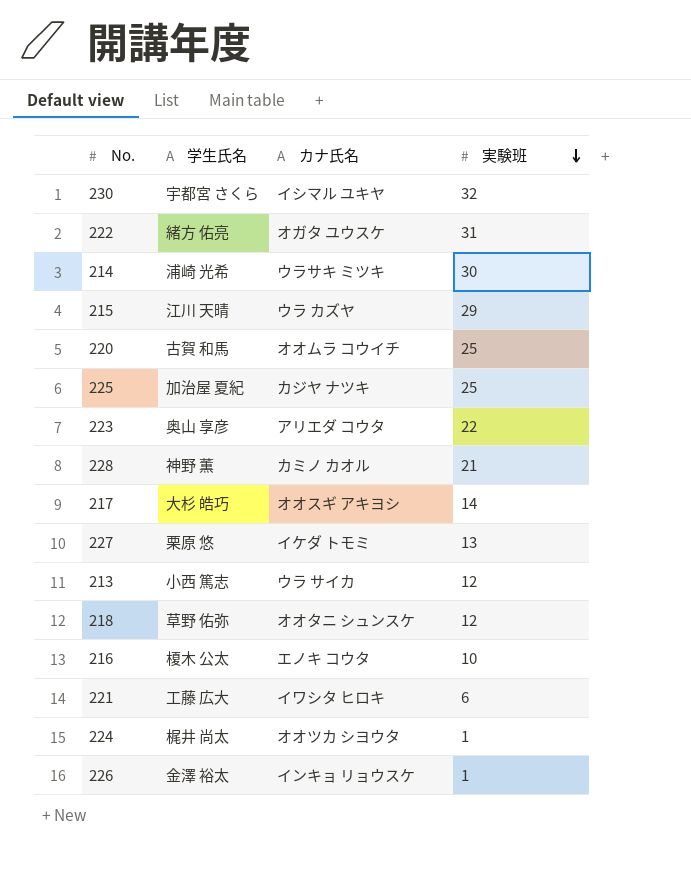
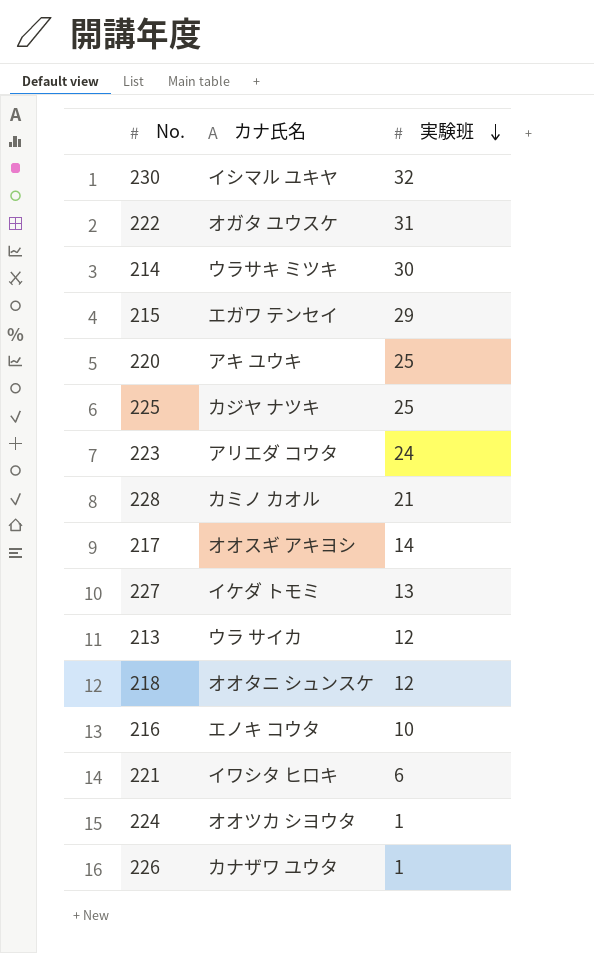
column 学生氏名 | position: 2 -> none
215 | カナ氏名: ウラ カズヤ -> エガワ テンセイ
220 | カナ氏名: オオムラ コウイチ -> アキ ユウキ
223 | 実験班: 22 -> 24
226 | カナ氏名: インキョ リョウスケ -> カナザワ ユウタ

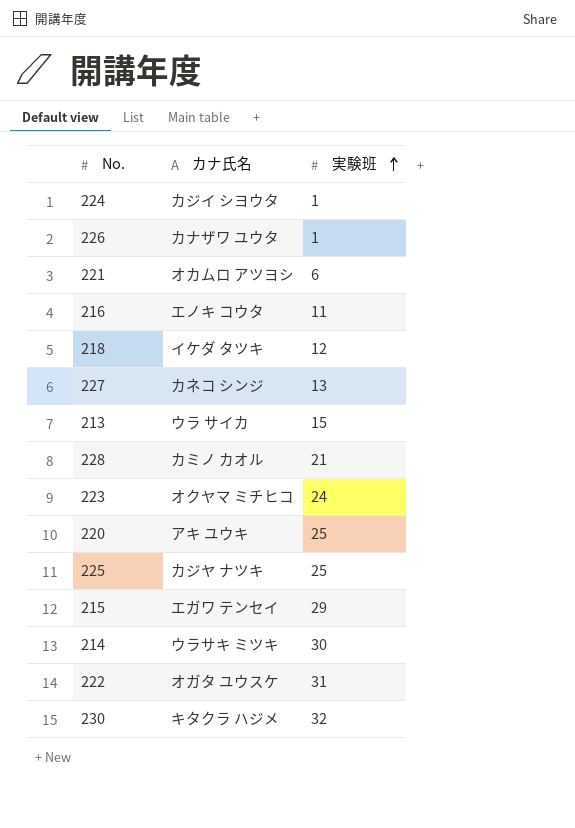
row order: 実験班 descending -> 実験班 ascending
row 217: オオスギ アキヨシ | 14 -> none
224 | カナ氏名: オオツカ シヨウタ -> カジイ シヨウタ
221 | カナ氏名: イワシタ ヒロキ -> オカムロ アツヨシ
216 | 実験班: 10 -> 11
218 | カナ氏名: オオタニ シュンスケ -> イケダ タツキ
227 | カナ氏名: イケダ トモミ -> カネコ シンジ
213 | 実験班: 12 -> 15
223 | カナ氏名: アリエダ コウタ -> オクヤマ ミチヒコ
230 | カナ氏名: イシマル ユキヤ -> キタクラ ハジメ

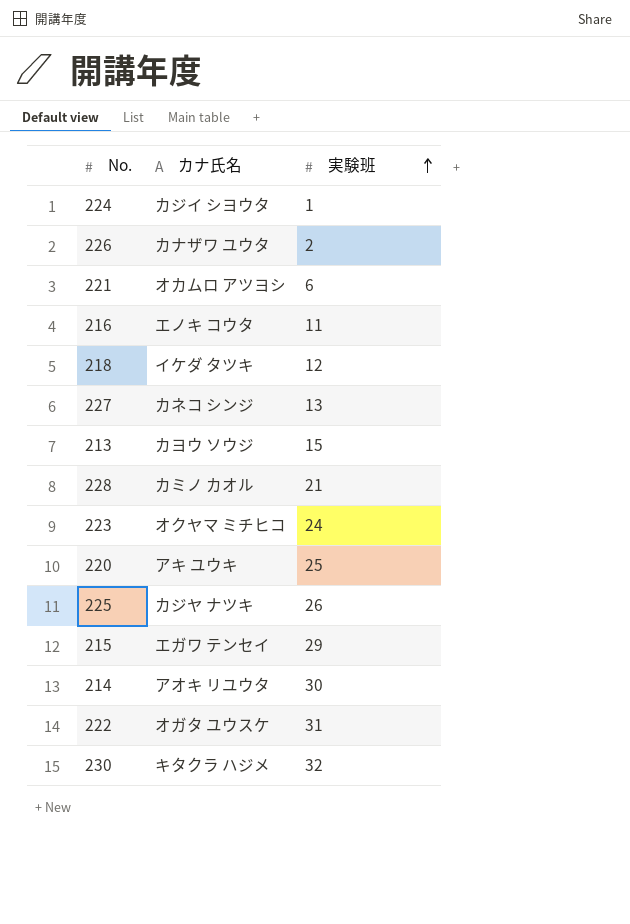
226 | 実験班: 1 -> 2
213 | カナ氏名: ウラ サイカ -> カヨウ ソウジ
225 | 実験班: 25 -> 26
214 | カナ氏名: ウラサキ ミツキ -> アオキ リユウタ

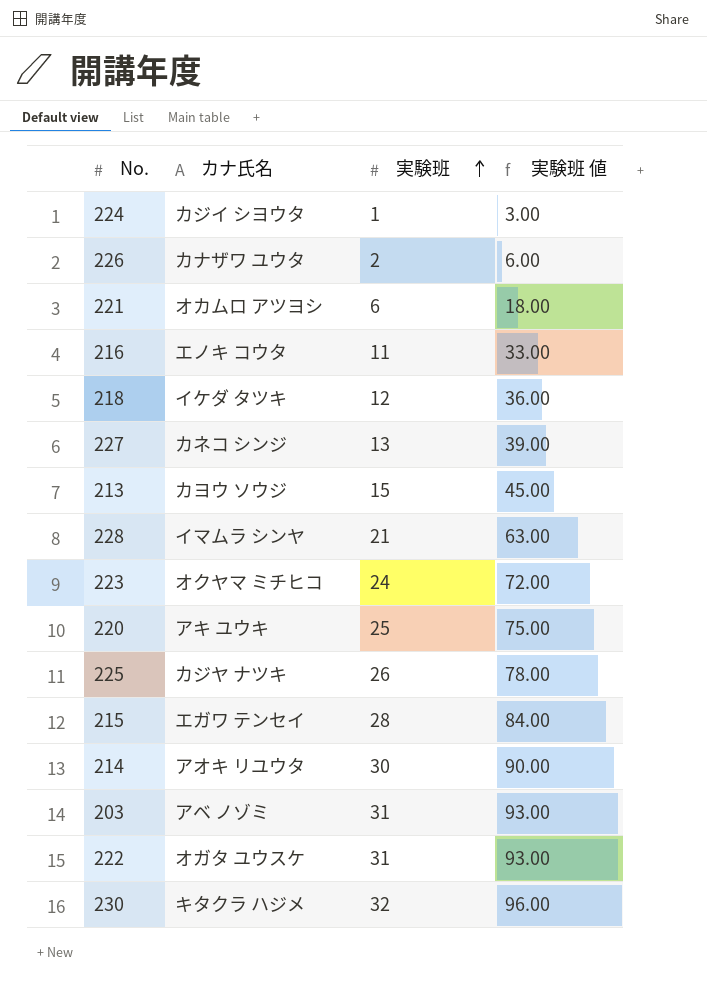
column 実験班 値 | formula: none -> [実験班] * 3
228 | カナ氏名: カミノ カオル -> イマムラ シンヤ
215 | 実験班: 29 -> 28
row 203: none -> アベ ノゾミ | 31 | 93.00

